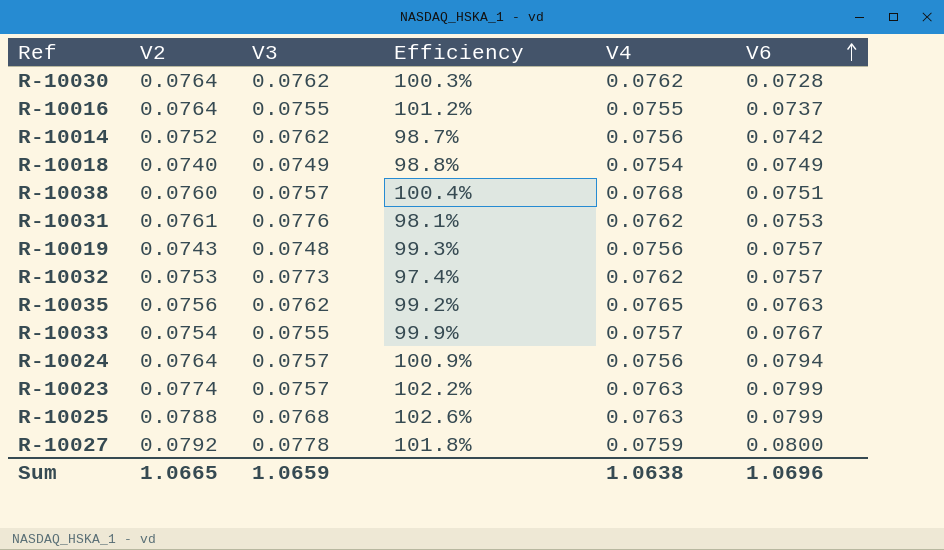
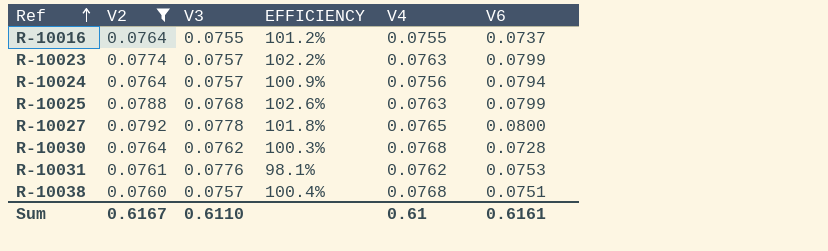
filter: none -> V2 >= 0.0760
row order: V6 ascending -> Ref ascending
column name: Efficiency -> EFFICIENCY
R-10027 | V4: 0.0759 -> 0.0765
R-10030 | V4: 0.0762 -> 0.0768
Sum | V2: 1.0665 -> 0.6167
Sum | V3: 1.0659 -> 0.6110
Sum | V4: 1.0638 -> 0.61
Sum | V6: 1.0696 -> 0.6161

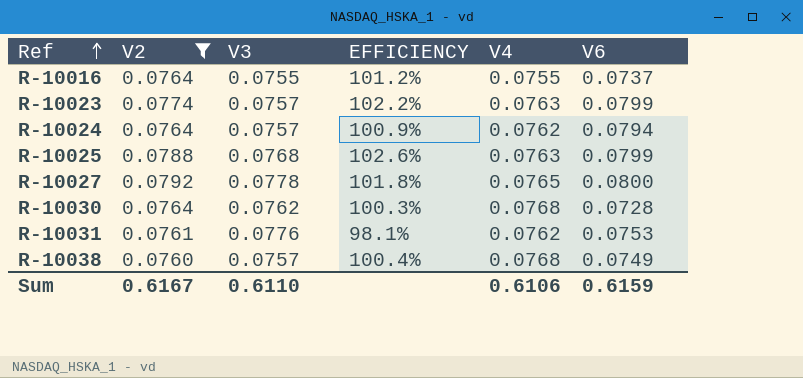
R-10024 | V4: 0.0756 -> 0.0762
R-10038 | V6: 0.0751 -> 0.0749
Sum | V4: 0.61 -> 0.6106
Sum | V6: 0.6161 -> 0.6159

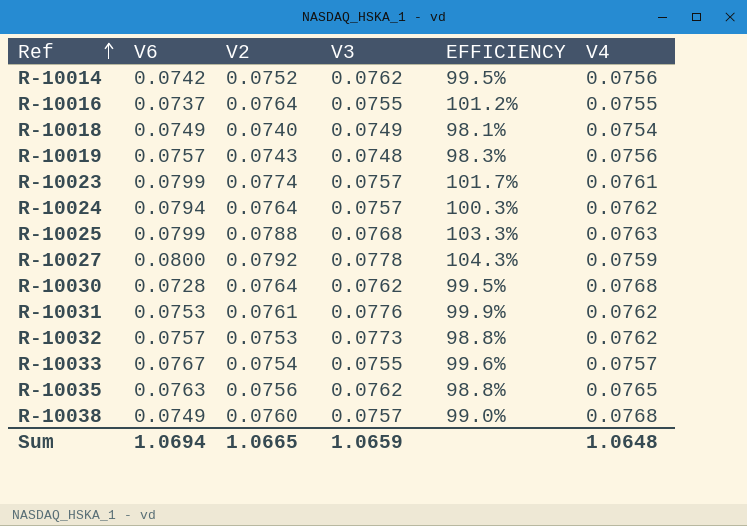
filter: V2 >= 0.0760 -> none
column V6 | position: 6 -> 2
column EFFICIENCY | formula: [V2] / [V3] -> [V2] / [V4]
R-10023 | V4: 0.0763 -> 0.0761
R-10027 | V4: 0.0765 -> 0.0759
Sum | V6: 0.6159 -> 1.0694
Sum | V2: 0.6167 -> 1.0665
Sum | V3: 0.6110 -> 1.0659
Sum | V4: 0.6106 -> 1.0648

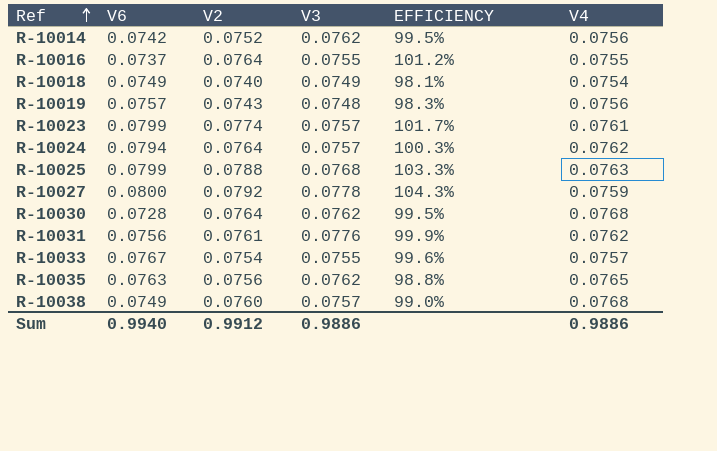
row R-10032: 0.0757 | 0.0753 | 0.0773 | 98.8% | 0.0762 -> none
R-10031 | V6: 0.0753 -> 0.0756
Sum | V6: 1.0694 -> 0.9940
Sum | V2: 1.0665 -> 0.9912
Sum | V3: 1.0659 -> 0.9886
Sum | V4: 1.0648 -> 0.9886

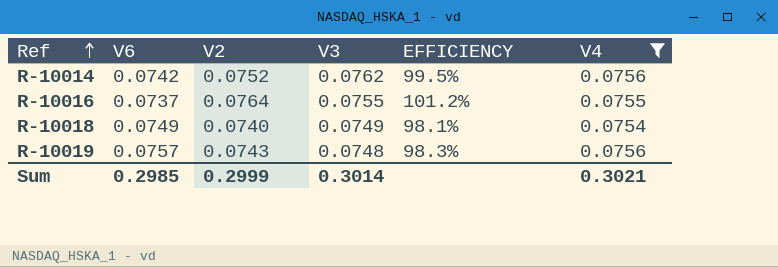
filter: none -> V4 <= 0.0756
Sum | V6: 0.9940 -> 0.2985
Sum | V2: 0.9912 -> 0.2999
Sum | V3: 0.9886 -> 0.3014
Sum | V4: 0.9886 -> 0.3021

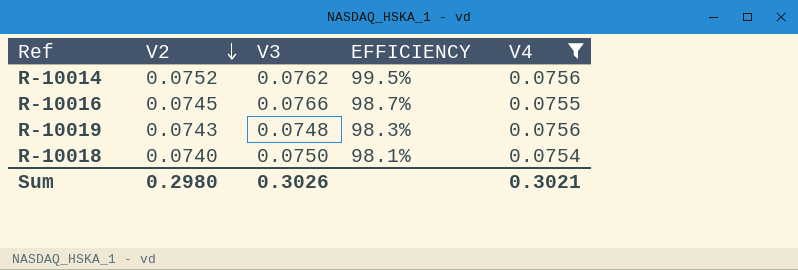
row order: Ref ascending -> V2 descending
column V6 | position: 2 -> none
R-10016 | V2: 0.0764 -> 0.0745
R-10016 | V3: 0.0755 -> 0.0766
R-10016 | EFFICIENCY: 101.2% -> 98.7%
R-10018 | V3: 0.0749 -> 0.0750
Sum | V2: 0.2999 -> 0.2980
Sum | V3: 0.3014 -> 0.3026

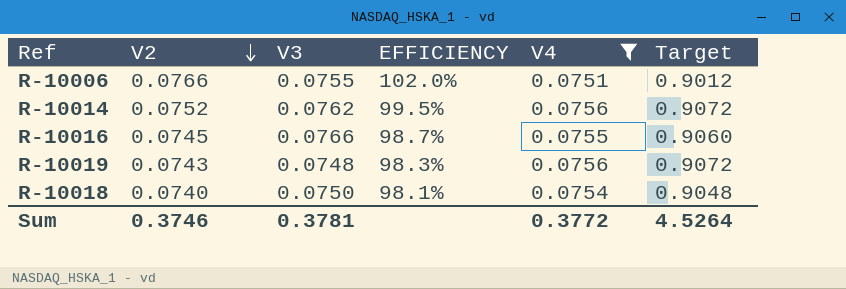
column Target | formula: none -> [V4] * 12
row R-10006: none -> 0.0766 | 0.0755 | 102.0% | 0.0751 | 0.9012
Sum | V2: 0.2980 -> 0.3746
Sum | V3: 0.3026 -> 0.3781
Sum | V4: 0.3021 -> 0.3772

